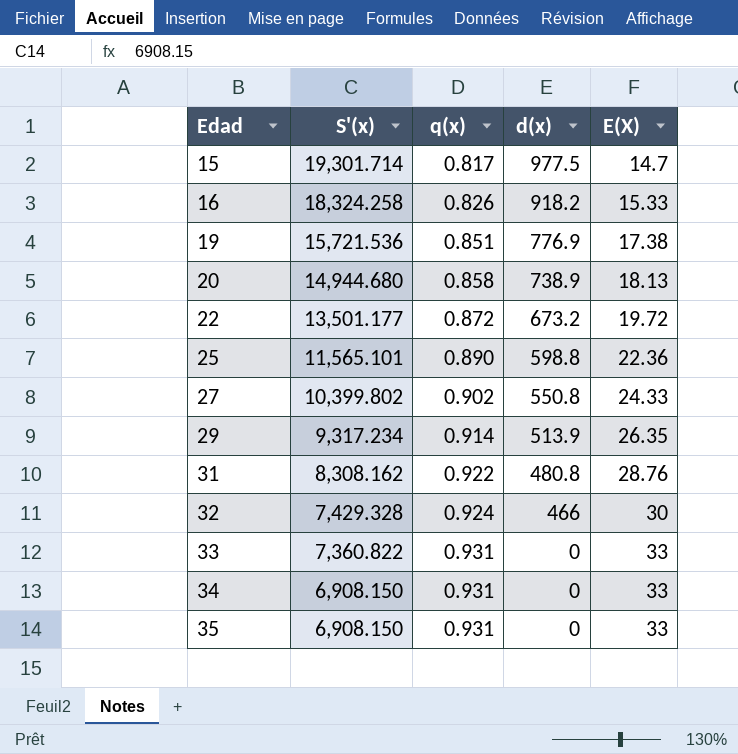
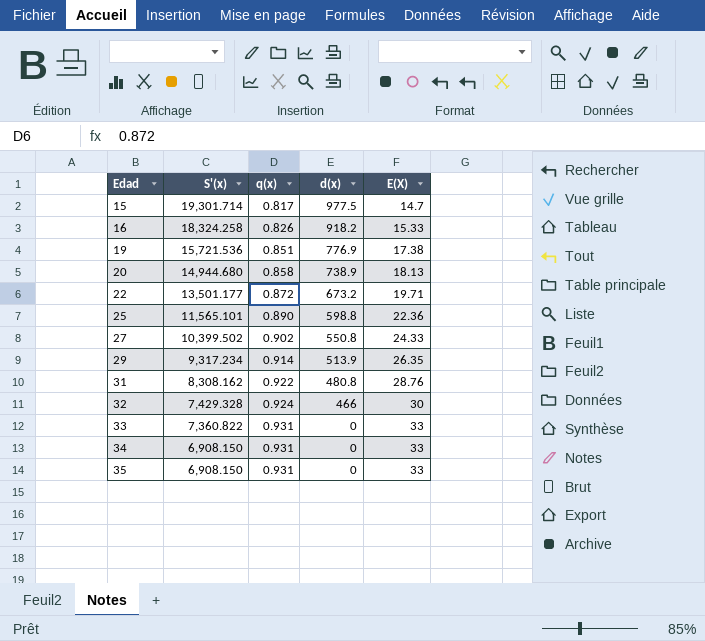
22 | E(X): 19.72 -> 19.71
27 | S'(x): 10,399.802 -> 10,399.502

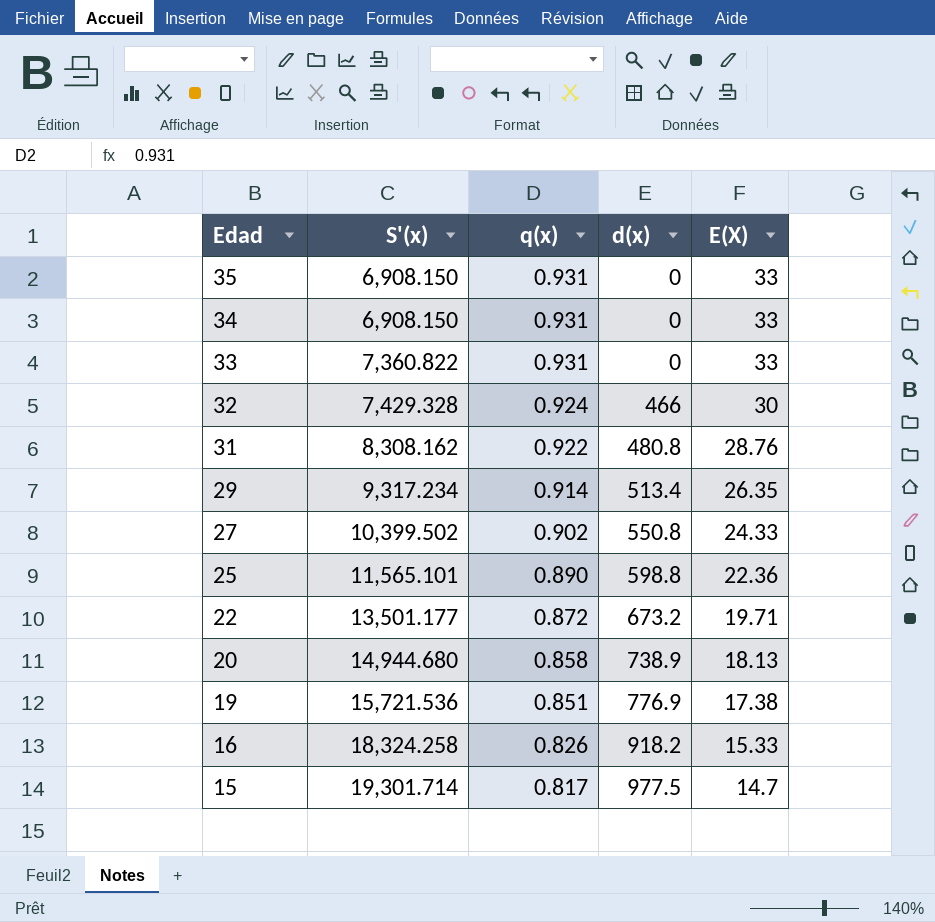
row order: Edad ascending -> Edad descending
29 | d(x): 513.9 -> 513.4

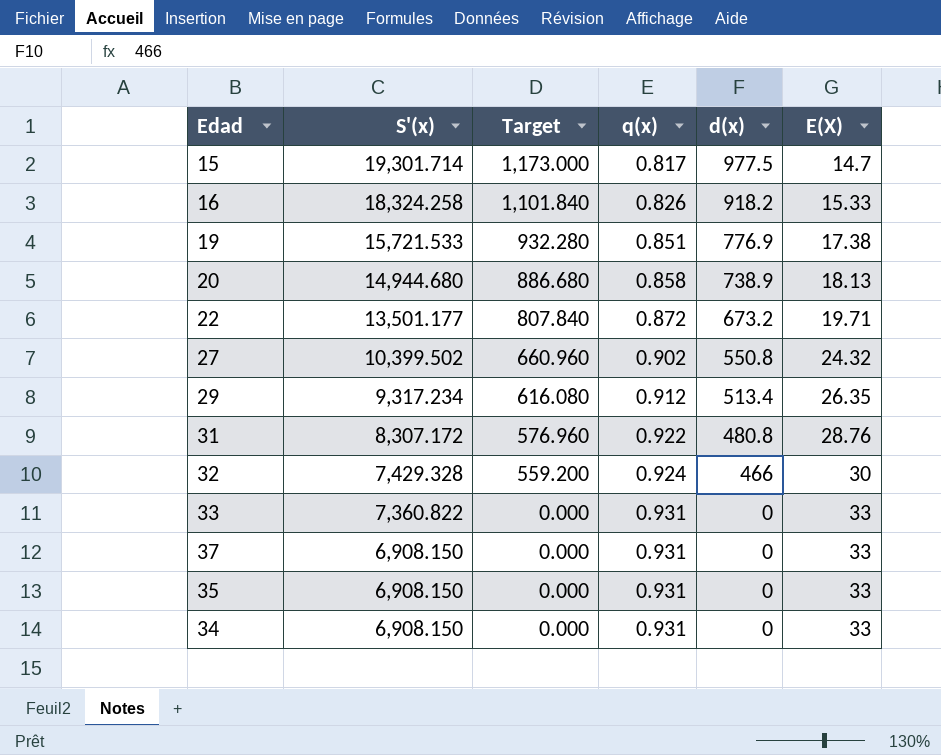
row order: Edad descending -> S'(x) descending
column Target | formula: none -> [d(x)] * 1.2
row 25: 11,565.101 | 0.890 | 598.8 | 22.36 -> none
19 | S'(x): 15,721.536 -> 15,721.533
27 | E(X): 24.33 -> 24.32
29 | q(x): 0.914 -> 0.912
31 | S'(x): 8,308.162 -> 8,307.172
row 37: none -> 6,908.150 | 0.000 | 0.931 | 0 | 33

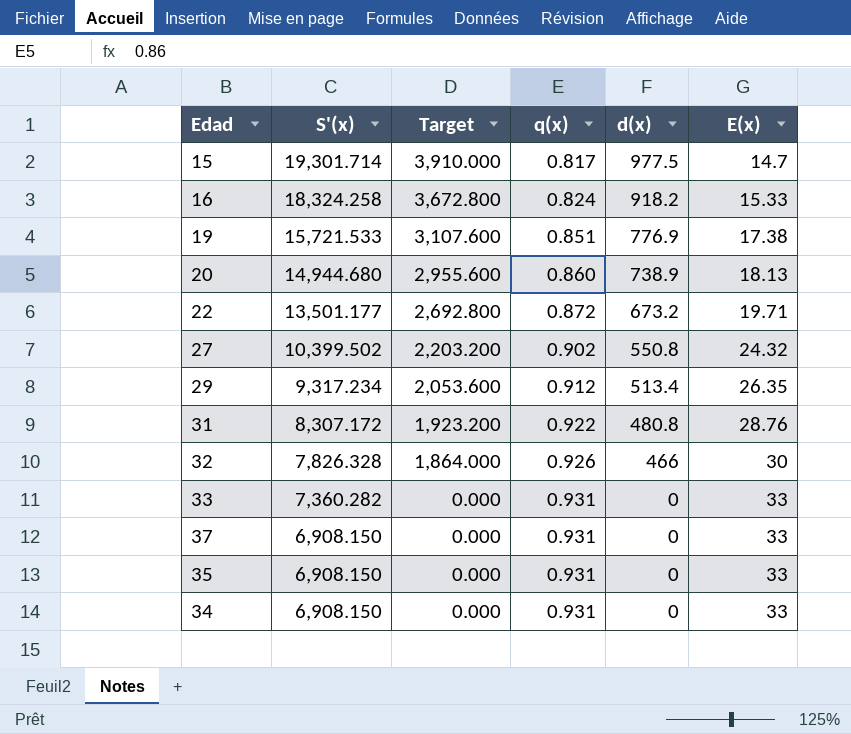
column Target | formula: [d(x)] * 1.2 -> [d(x)] * 4
column name: E(X) -> E(x)
16 | q(x): 0.826 -> 0.824
20 | q(x): 0.858 -> 0.860
32 | S'(x): 7,429.328 -> 7,826.328
32 | q(x): 0.924 -> 0.926
33 | S'(x): 7,360.822 -> 7,360.282

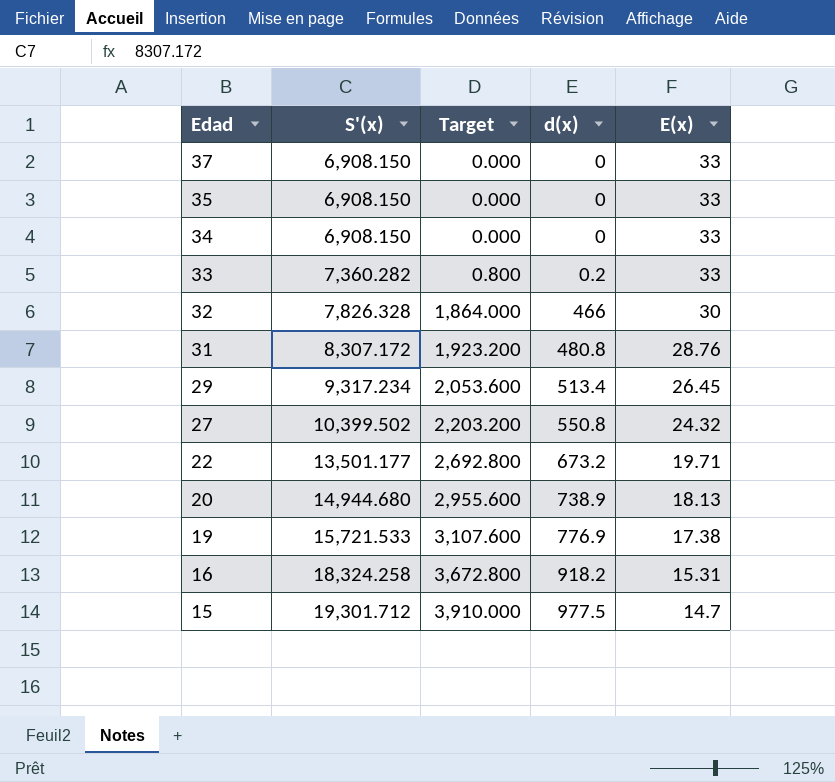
row order: S'(x) descending -> Edad descending
column q(x) | position: 4 -> none
33 | Target: 0.000 -> 0.800
33 | d(x): 0 -> 0.2
29 | E(x): 26.35 -> 26.45
16 | E(x): 15.33 -> 15.31
15 | S'(x): 19,301.714 -> 19,301.712

